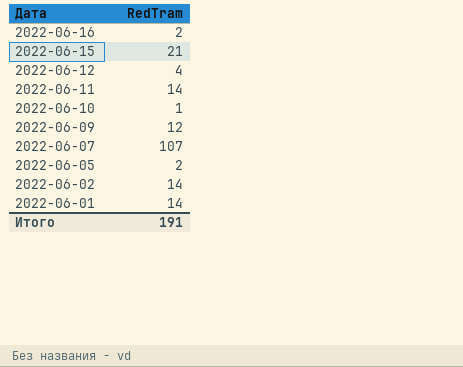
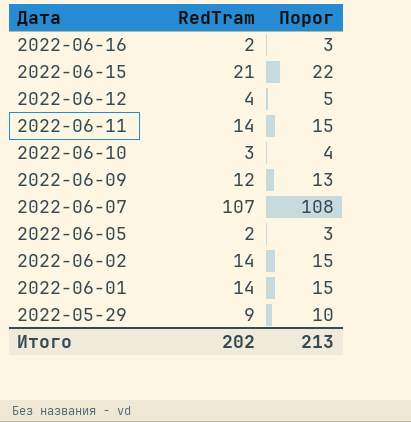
column Порог | formula: none -> [RedTram] + 1
2022-06-10 | RedTram: 1 -> 3
row 2022-05-29: none -> 9 | 10
Итого | RedTram: 191 -> 202

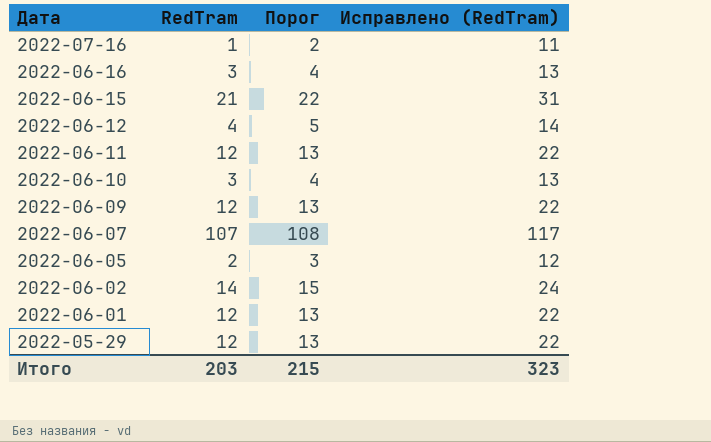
column Исправлено (RedTram) | formula: none -> [RedTram] + 10
row 2022-07-16: none -> 1 | 2 | 11
2022-06-16 | RedTram: 2 -> 3
2022-06-16 | Порог: 3 -> 4
2022-06-11 | RedTram: 14 -> 12
2022-06-11 | Порог: 15 -> 13
2022-06-01 | RedTram: 14 -> 12
2022-06-01 | Порог: 15 -> 13
2022-05-29 | RedTram: 9 -> 12
2022-05-29 | Порог: 10 -> 13
Итого | RedTram: 202 -> 203
Итого | Порог: 213 -> 215

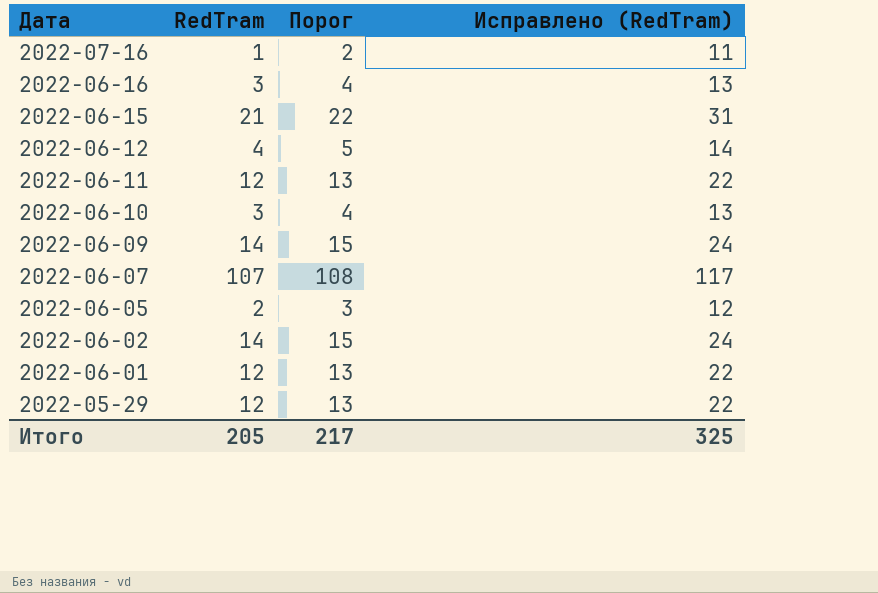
2022-06-09 | RedTram: 12 -> 14
2022-06-09 | Порог: 13 -> 15
2022-06-09 | Исправлено (RedTram): 22 -> 24
Итого | RedTram: 203 -> 205
Итого | Порог: 215 -> 217
Итого | Исправлено (RedTram): 323 -> 325

